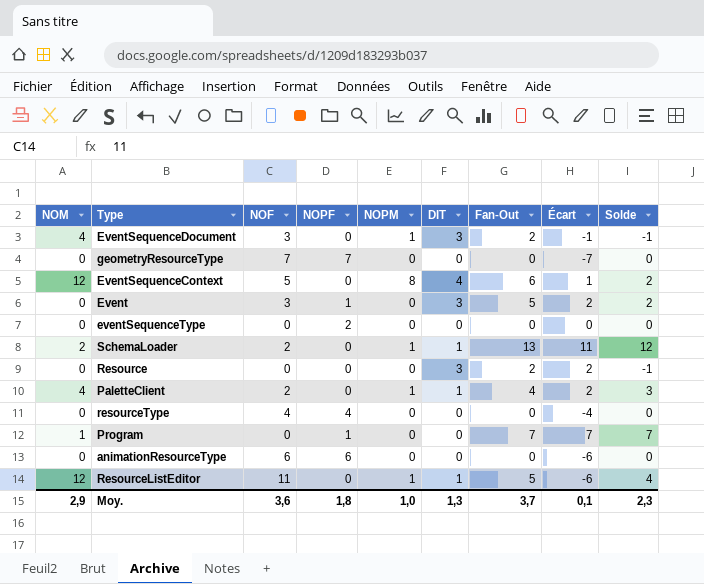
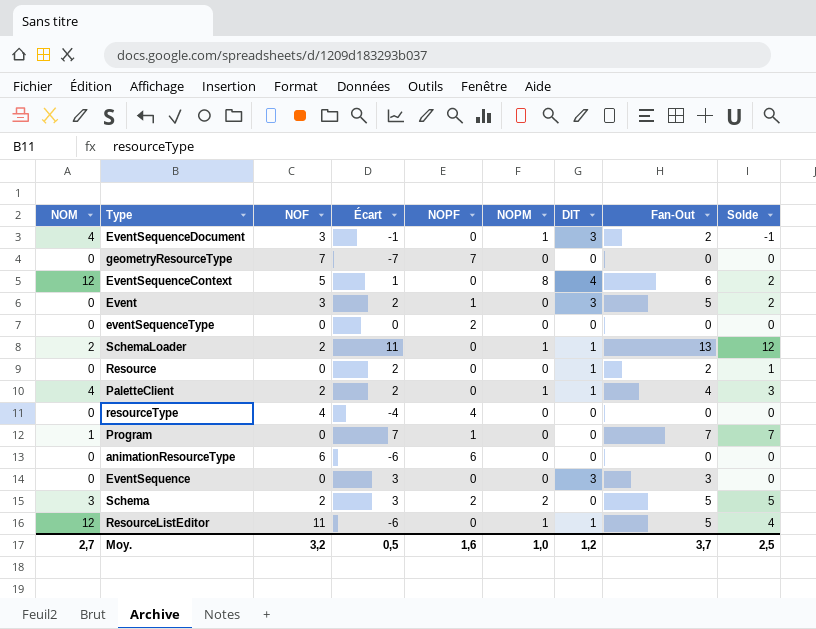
column Écart | position: 8 -> 4
Resource | DIT: 3 -> 1
Resource | Solde: -1 -> 1
row EventSequence: none -> 0 | 0 | 3 | 0 | 0 | 3 | 3 | 0
row Schema: none -> 3 | 2 | 3 | 2 | 2 | 0 | 5 | 5
Moy. | NOM: 2,9 -> 2,7
Moy. | NOF: 3,6 -> 3,2
Moy. | Écart: 0,1 -> 0,5
Moy. | NOPF: 1,8 -> 1,6
Moy. | DIT: 1,3 -> 1,2
Moy. | Solde: 2,3 -> 2,5

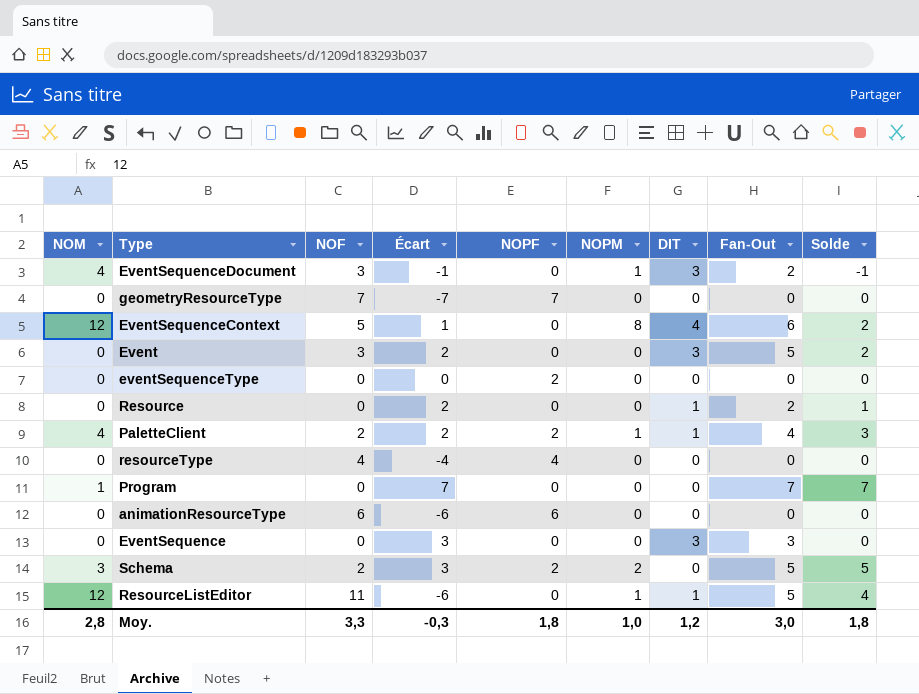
row SchemaLoader: 2 | 2 | 11 | 0 | 1 | 1 | 13 | 12 -> none
Event | NOPF: 1 -> 0
PaletteClient | NOPF: 0 -> 2
Program | NOPF: 1 -> 0
Moy. | NOM: 2,7 -> 2,8
Moy. | NOF: 3,2 -> 3,3
Moy. | Écart: 0,5 -> -0,3
Moy. | NOPF: 1,6 -> 1,8
Moy. | Fan-Out: 3,7 -> 3,0
Moy. | Solde: 2,5 -> 1,8

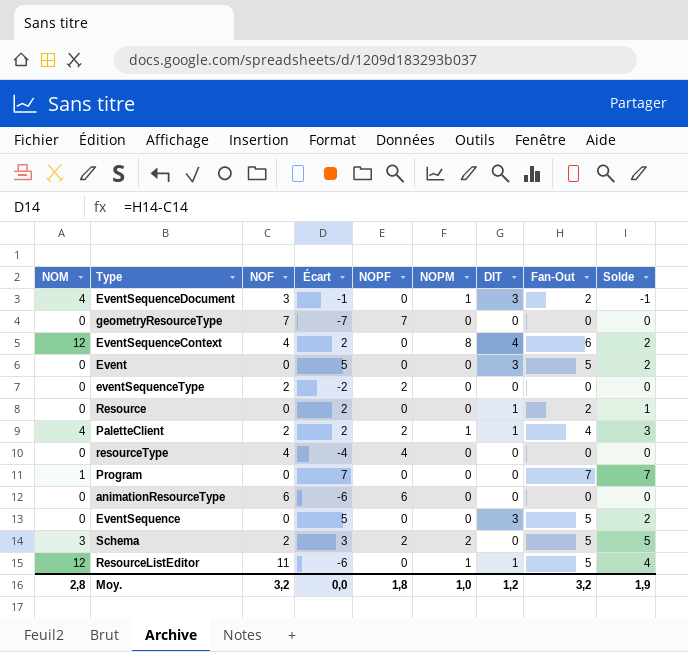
EventSequenceContext | NOF: 5 -> 4
EventSequenceContext | Écart: 1 -> 2
Event | NOF: 3 -> 0
Event | Écart: 2 -> 5
eventSequenceType | NOF: 0 -> 2
eventSequenceType | Écart: 0 -> -2
EventSequence | Écart: 3 -> 5
EventSequence | Fan-Out: 3 -> 5
EventSequence | Solde: 0 -> 2
Moy. | NOF: 3,3 -> 3,2
Moy. | Écart: -0,3 -> 0,0
Moy. | Fan-Out: 3,0 -> 3,2
Moy. | Solde: 1,8 -> 1,9

